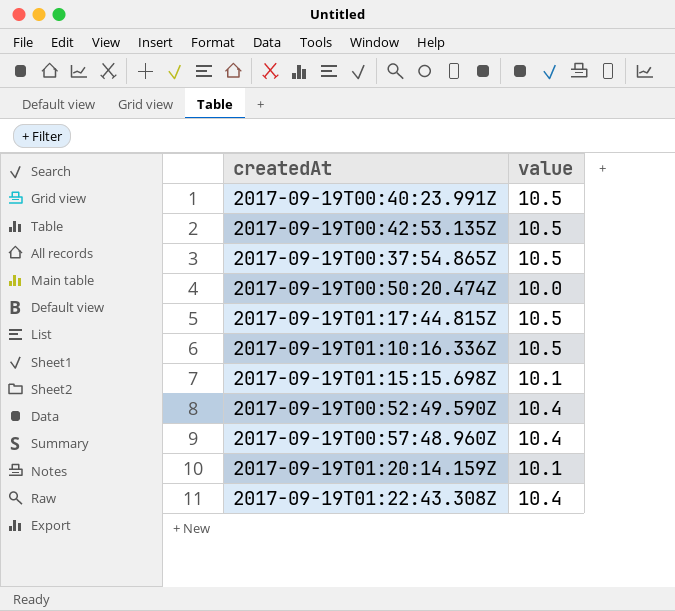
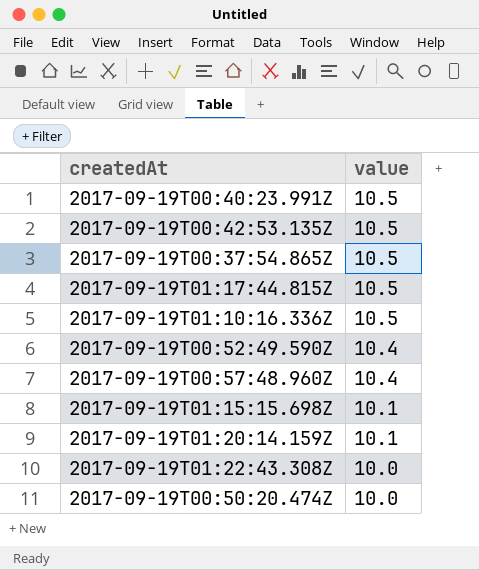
row order: none -> value descending
2017-09-19T01:22:43.308Z | value: 10.4 -> 10.0

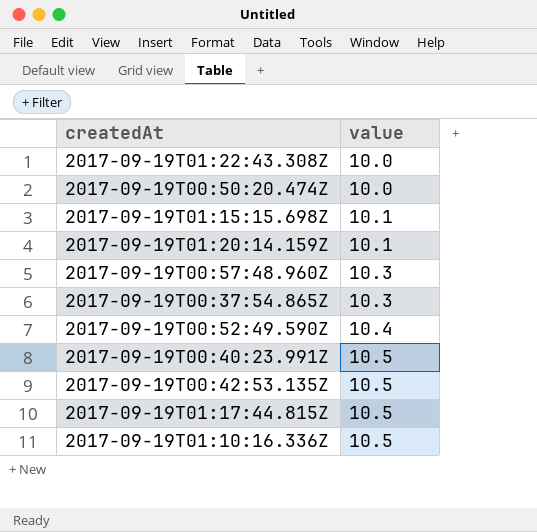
row order: value descending -> value ascending
2017-09-19T00:57:48.960Z | value: 10.4 -> 10.3
2017-09-19T00:37:54.865Z | value: 10.5 -> 10.3

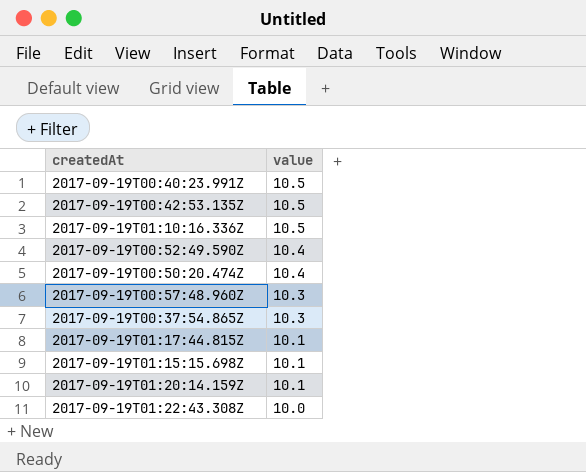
row order: value ascending -> value descending
2017-09-19T00:50:20.474Z | value: 10.0 -> 10.4
2017-09-19T01:17:44.815Z | value: 10.5 -> 10.1

